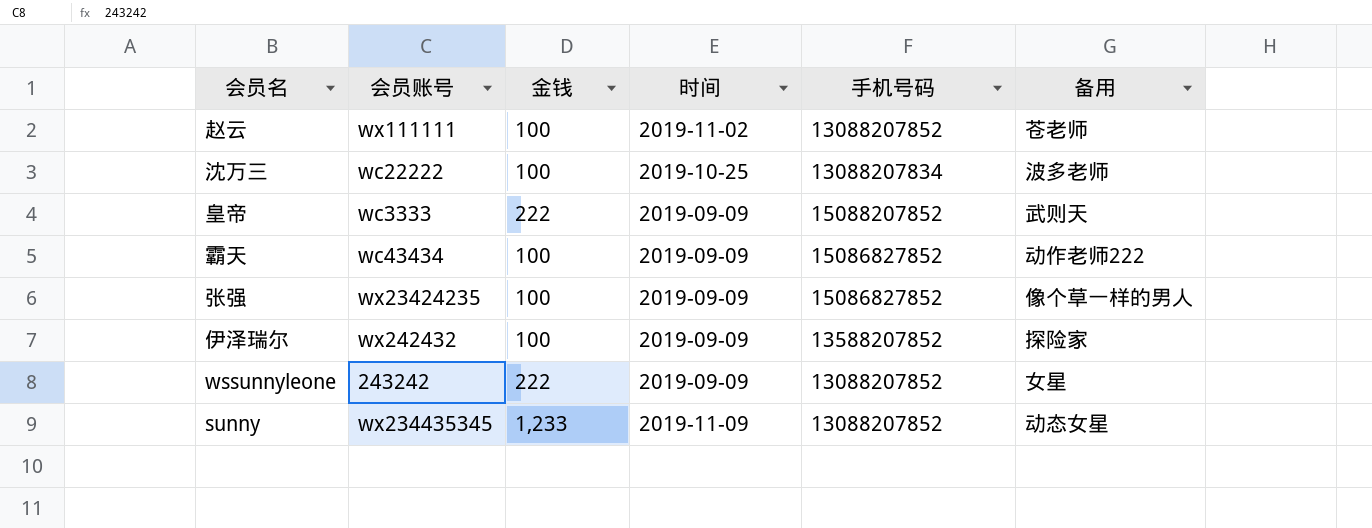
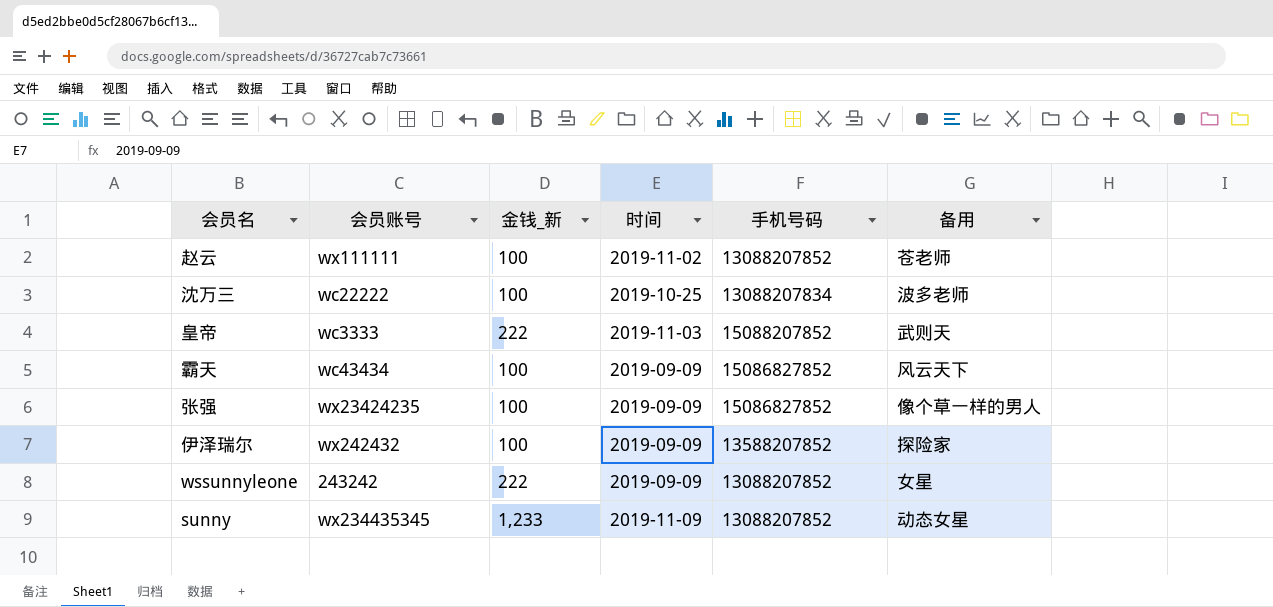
column name: 金钱 -> 金钱_新
皇帝 | 时间: 2019-09-09 -> 2019-11-03
霸天 | 备用: 动作老师222 -> 风云天下

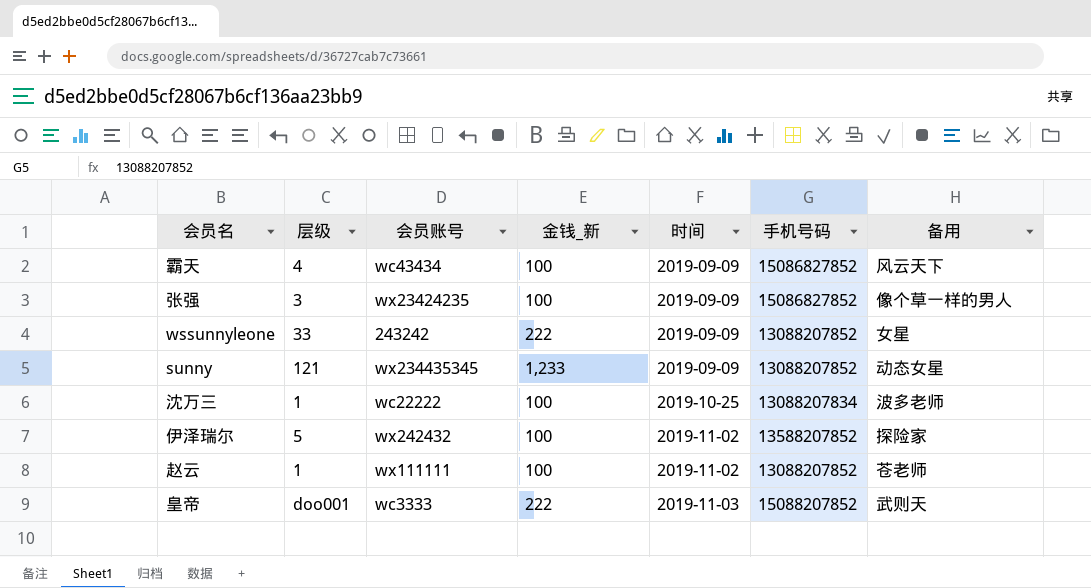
row order: none -> 时间 ascending
column 层级 | position: none -> 2
sunny | 时间: 2019-11-09 -> 2019-09-09
伊泽瑞尔 | 时间: 2019-09-09 -> 2019-11-02

